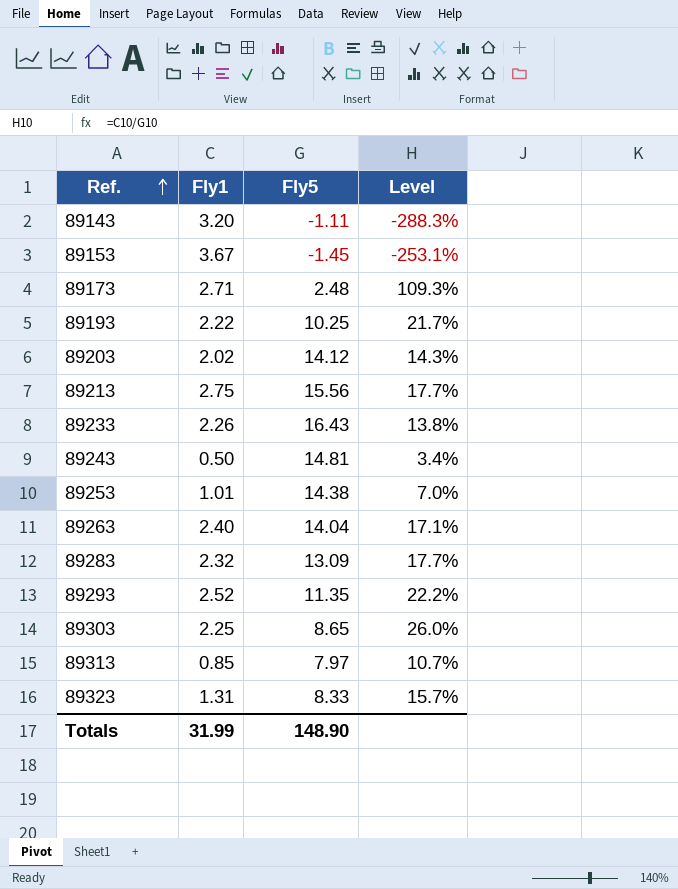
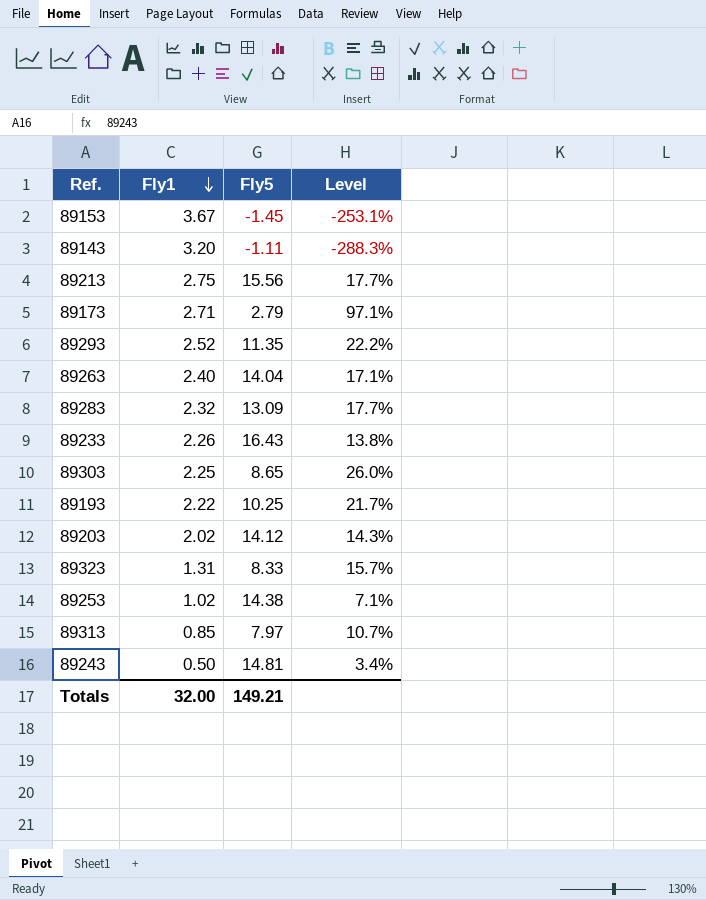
row order: Ref. ascending -> Fly1 descending
89173 | Fly5: 2.48 -> 2.79
89173 | Level: 109.3% -> 97.1%
89253 | Fly1: 1.01 -> 1.02
89253 | Level: 7.0% -> 7.1%
Totals | Fly1: 31.99 -> 32.00
Totals | Fly5: 148.90 -> 149.21

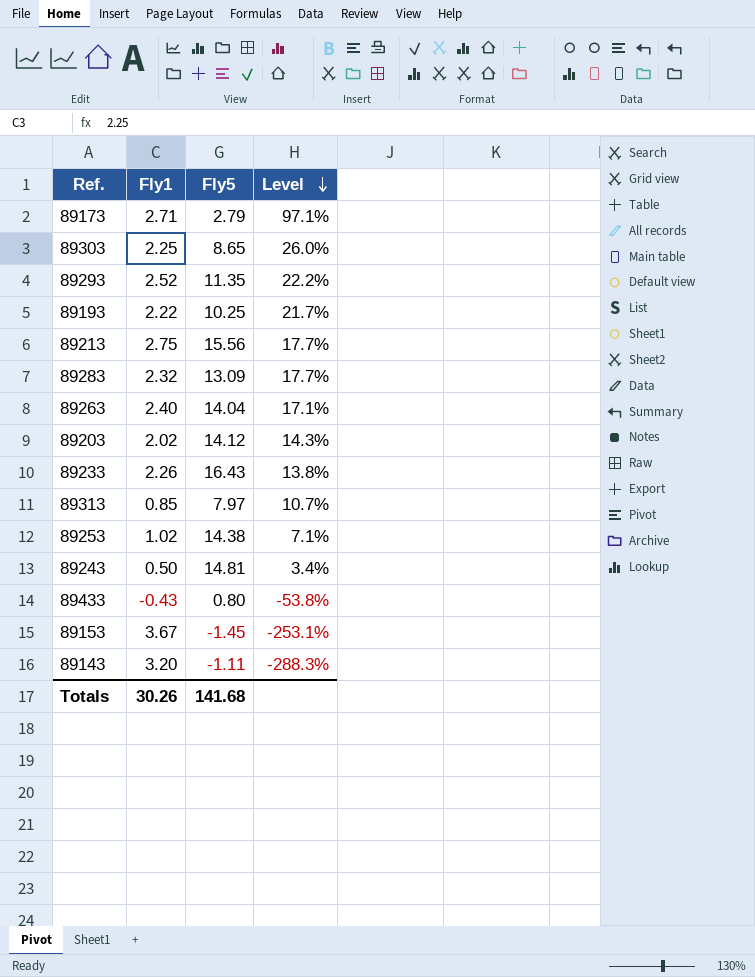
row order: Fly1 descending -> Level descending
row 89323: 1.31 | 8.33 | 15.7% -> none
row 89433: none -> -0.43 | 0.80 | -53.8%
Totals | Fly1: 32.00 -> 30.26
Totals | Fly5: 149.21 -> 141.68

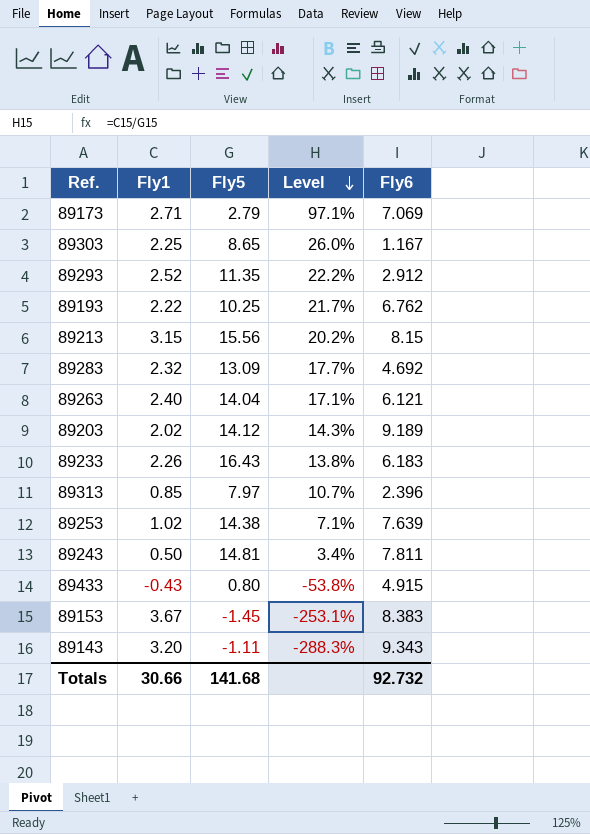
column Fly6 | position: none -> 5
89213 | Fly1: 2.75 -> 3.15
89213 | Level: 17.7% -> 20.2%
Totals | Fly1: 30.26 -> 30.66

